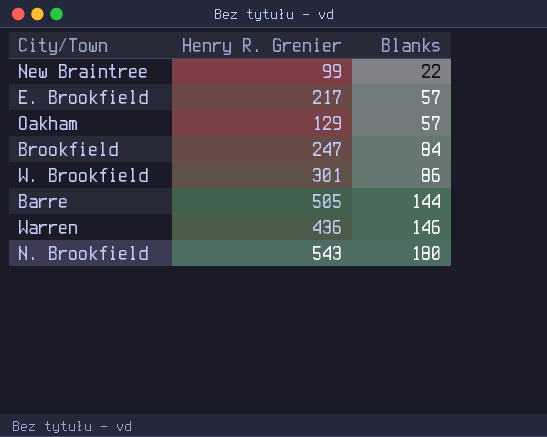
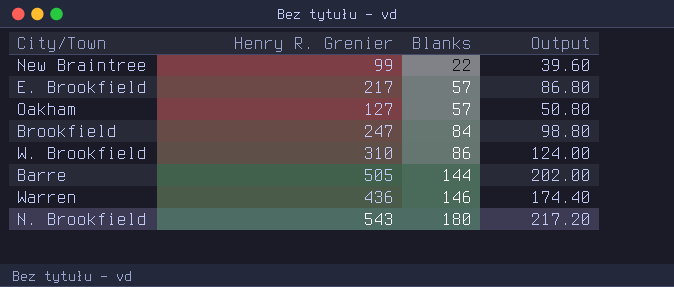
column Output | formula: none -> [Henry R. Grenier] * 0.4
Oakham | Henry R. Grenier: 129 -> 127
W. Brookfield | Henry R. Grenier: 301 -> 310

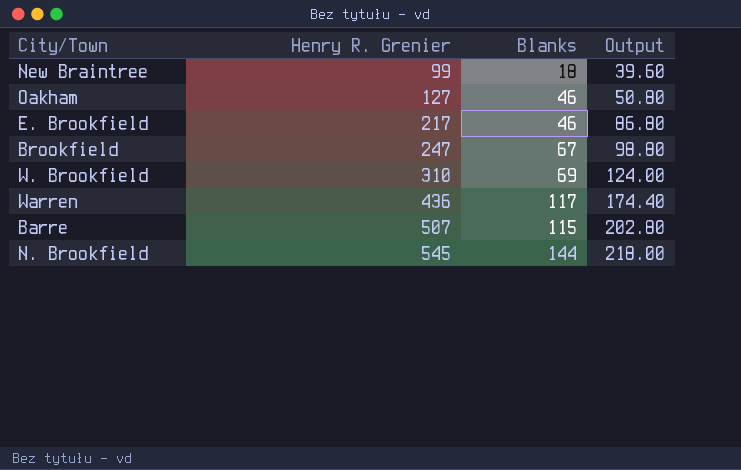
row order: Blanks ascending -> Henry R. Grenier ascending
New Braintree | Blanks: 22 -> 18
Oakham | Blanks: 57 -> 46
E. Brookfield | Blanks: 57 -> 46
Brookfield | Blanks: 84 -> 67
W. Brookfield | Blanks: 86 -> 69
Warren | Blanks: 146 -> 117
Barre | Henry R. Grenier: 505 -> 507
Barre | Blanks: 144 -> 115
Barre | Output: 202.00 -> 202.80
N. Brookfield | Henry R. Grenier: 543 -> 545
N. Brookfield | Blanks: 180 -> 144
N. Brookfield | Output: 217.20 -> 218.00

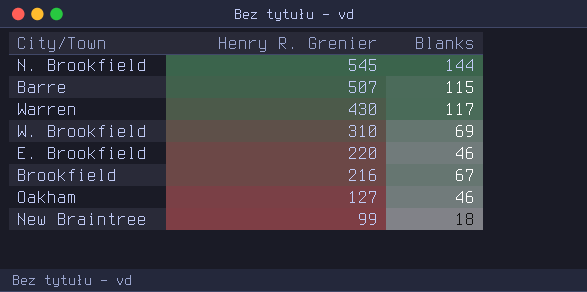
row order: Henry R. Grenier ascending -> Henry R. Grenier descending
column Output | formula: [Henry R. Grenier] * 0.4 -> none
Warren | Henry R. Grenier: 436 -> 430
E. Brookfield | Henry R. Grenier: 217 -> 220
Brookfield | Henry R. Grenier: 247 -> 216

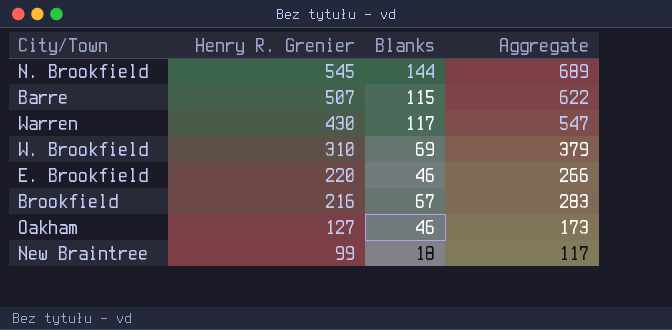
column Aggregate | formula: none -> [Henry R. Grenier] + [Blanks]

